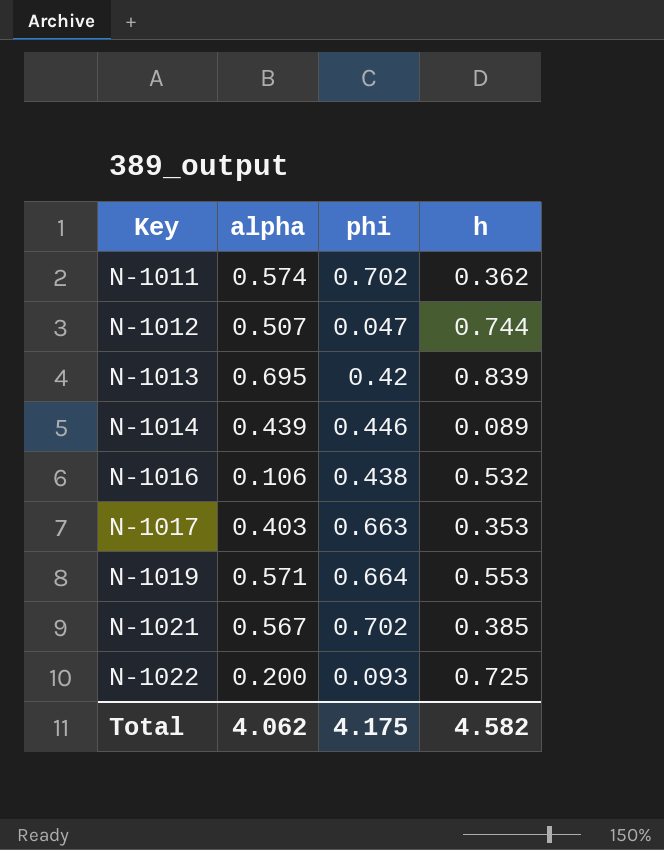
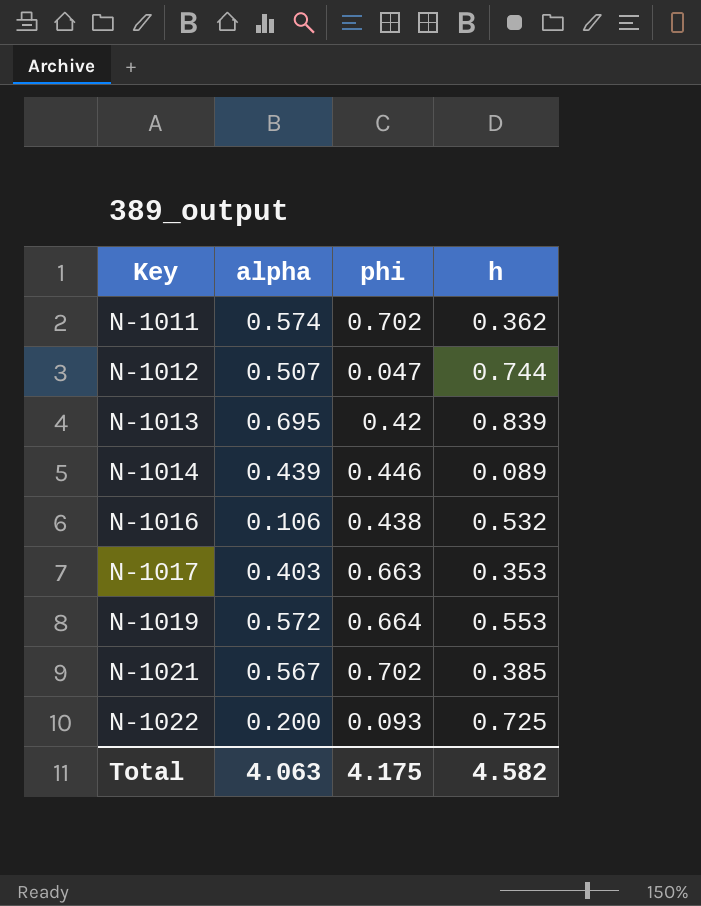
N-1019 | alpha: 0.571 -> 0.572
Total | alpha: 4.062 -> 4.063

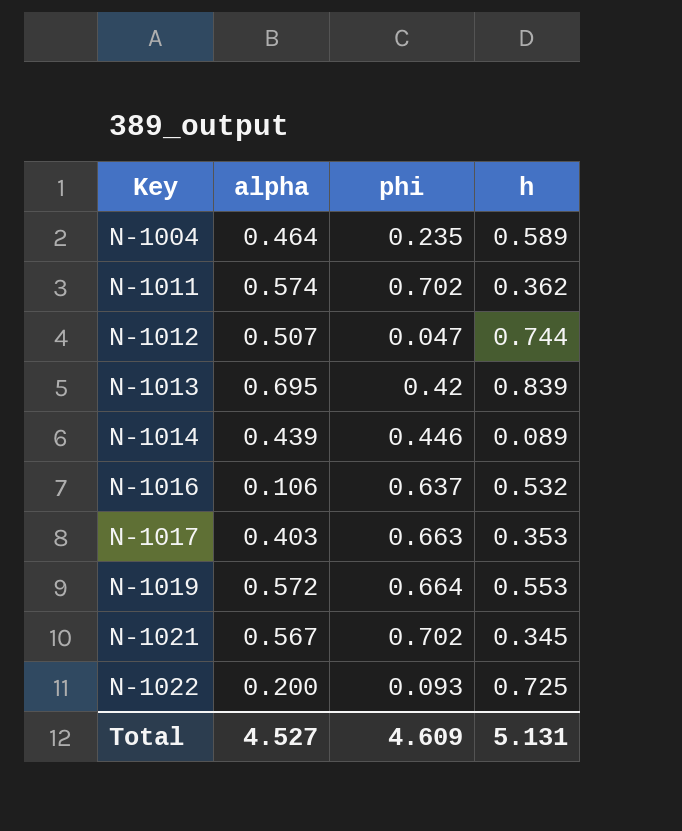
row N-1004: none -> 0.464 | 0.235 | 0.589
N-1016 | phi: 0.438 -> 0.637
N-1021 | h: 0.385 -> 0.345
Total | alpha: 4.063 -> 4.527
Total | phi: 4.175 -> 4.609
Total | h: 4.582 -> 5.131

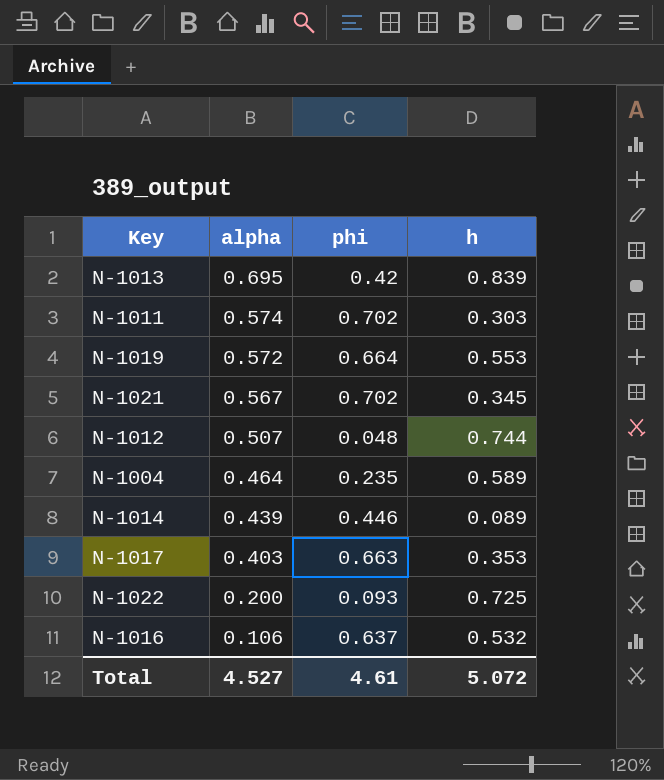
row order: Key ascending -> alpha descending
N-1011 | h: 0.362 -> 0.303
N-1012 | phi: 0.047 -> 0.048
Total | phi: 4.609 -> 4.61
Total | h: 5.131 -> 5.072

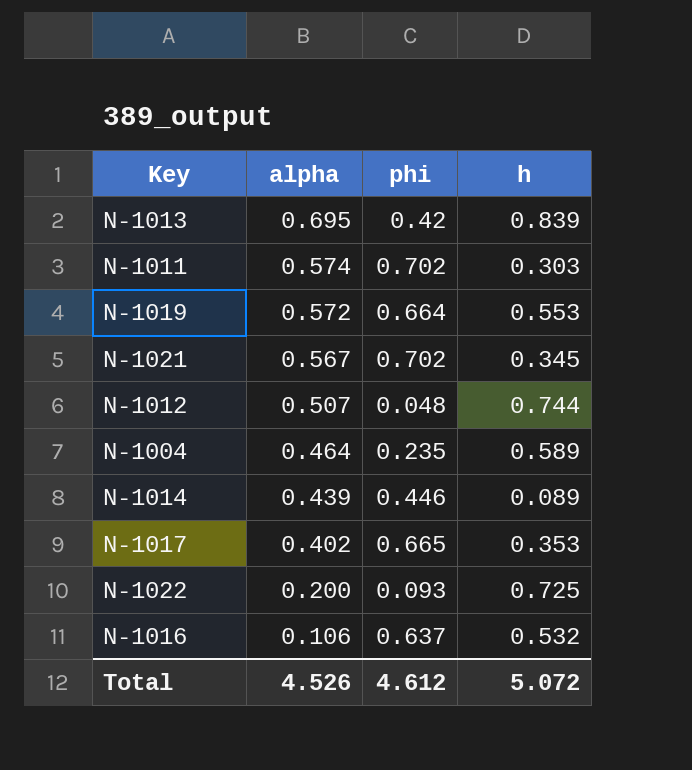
N-1017 | alpha: 0.403 -> 0.402
N-1017 | phi: 0.663 -> 0.665
Total | alpha: 4.527 -> 4.526
Total | phi: 4.61 -> 4.612

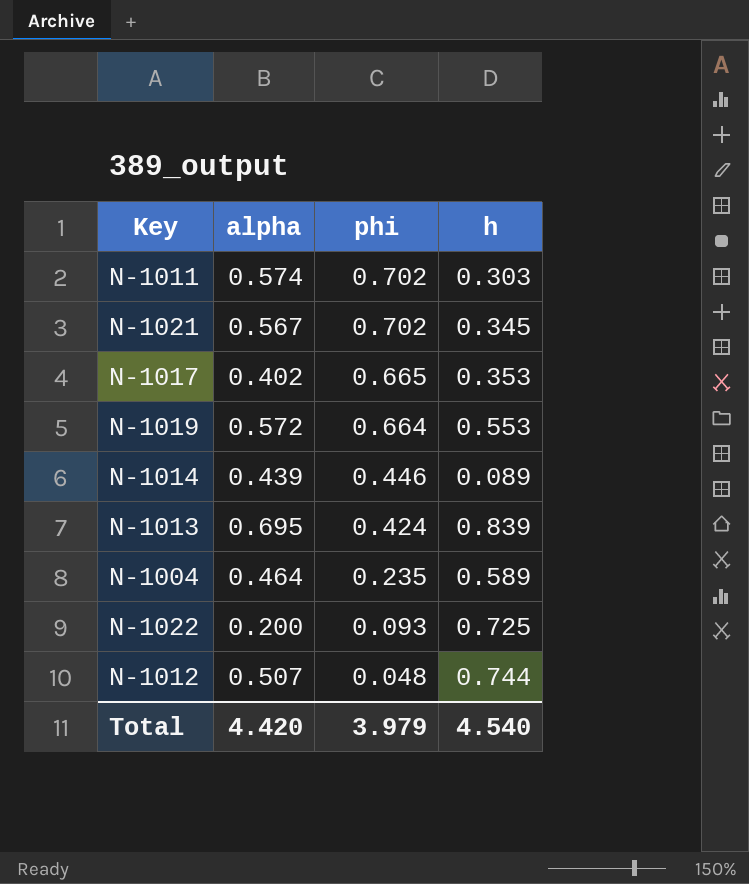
row order: alpha descending -> phi descending
row N-1016: 0.106 | 0.637 | 0.532 -> none
N-1013 | phi: 0.42 -> 0.424
Total | alpha: 4.526 -> 4.420
Total | phi: 4.612 -> 3.979
Total | h: 5.072 -> 4.540

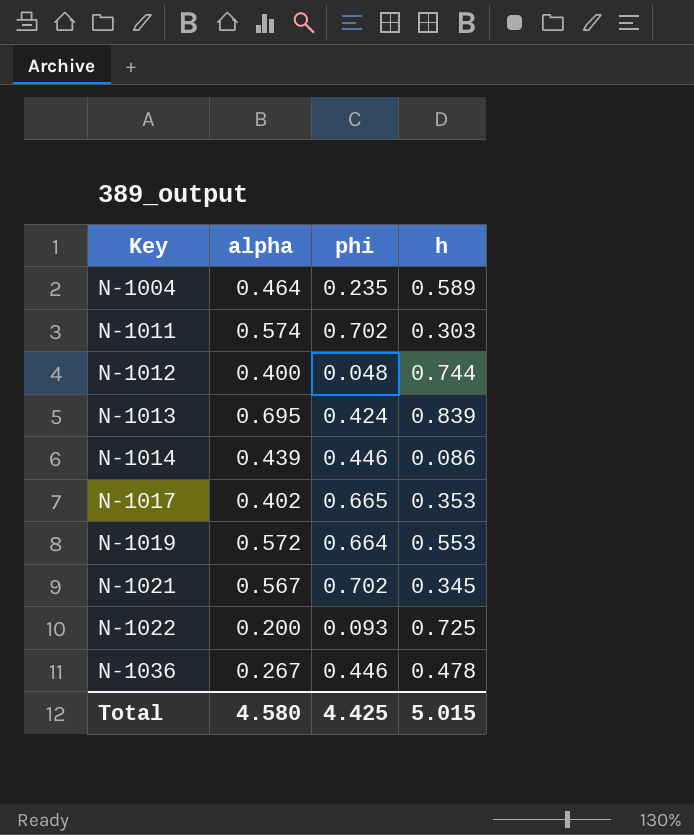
row order: phi descending -> Key ascending
N-1012 | alpha: 0.507 -> 0.400
N-1014 | h: 0.089 -> 0.086
row N-1036: none -> 0.267 | 0.446 | 0.478
Total | alpha: 4.420 -> 4.580
Total | phi: 3.979 -> 4.425
Total | h: 4.540 -> 5.015

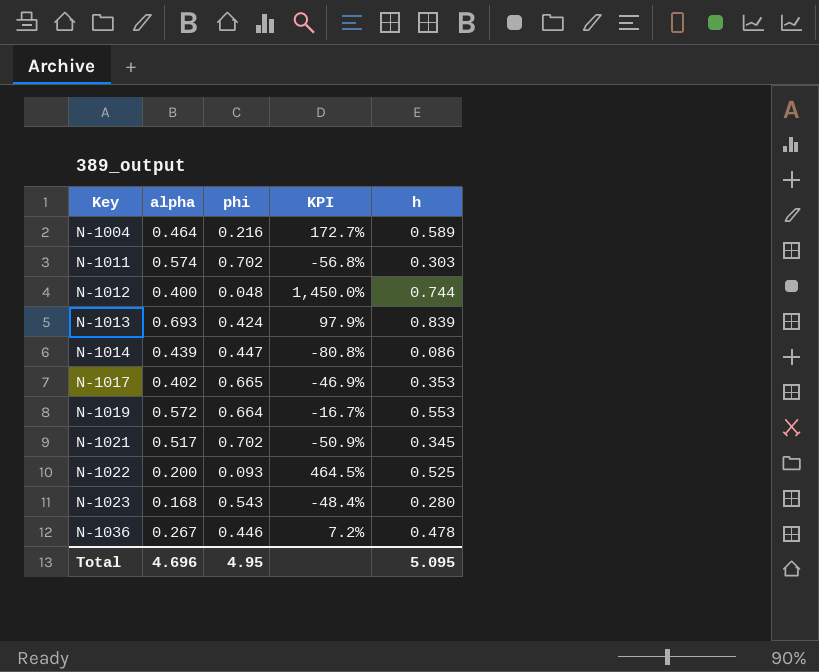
column KPI | formula: none -> ([h] - [phi]) / [phi]
N-1004 | phi: 0.235 -> 0.216
N-1013 | alpha: 0.695 -> 0.693
N-1014 | phi: 0.446 -> 0.447
N-1021 | alpha: 0.567 -> 0.517
N-1022 | h: 0.725 -> 0.525
row N-1023: none -> 0.168 | 0.543 | -48.4% | 0.280
Total | alpha: 4.580 -> 4.696
Total | phi: 4.425 -> 4.95
Total | h: 5.015 -> 5.095

